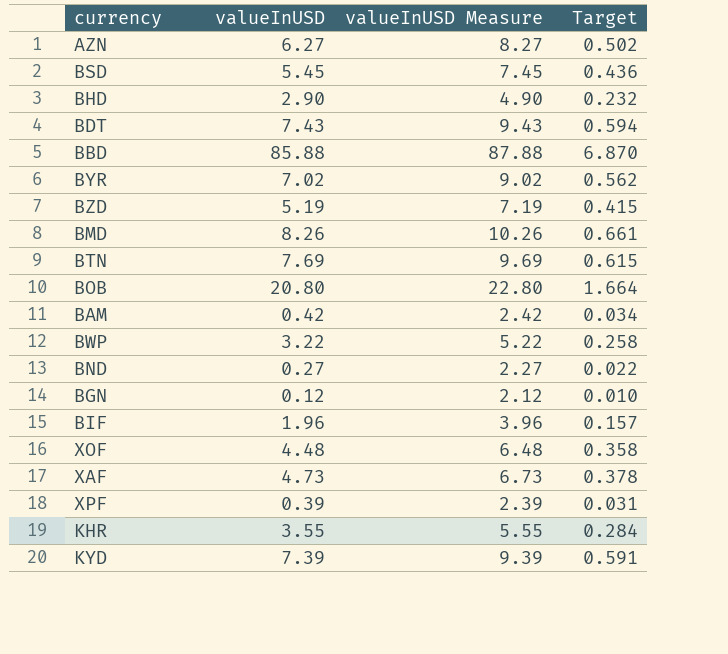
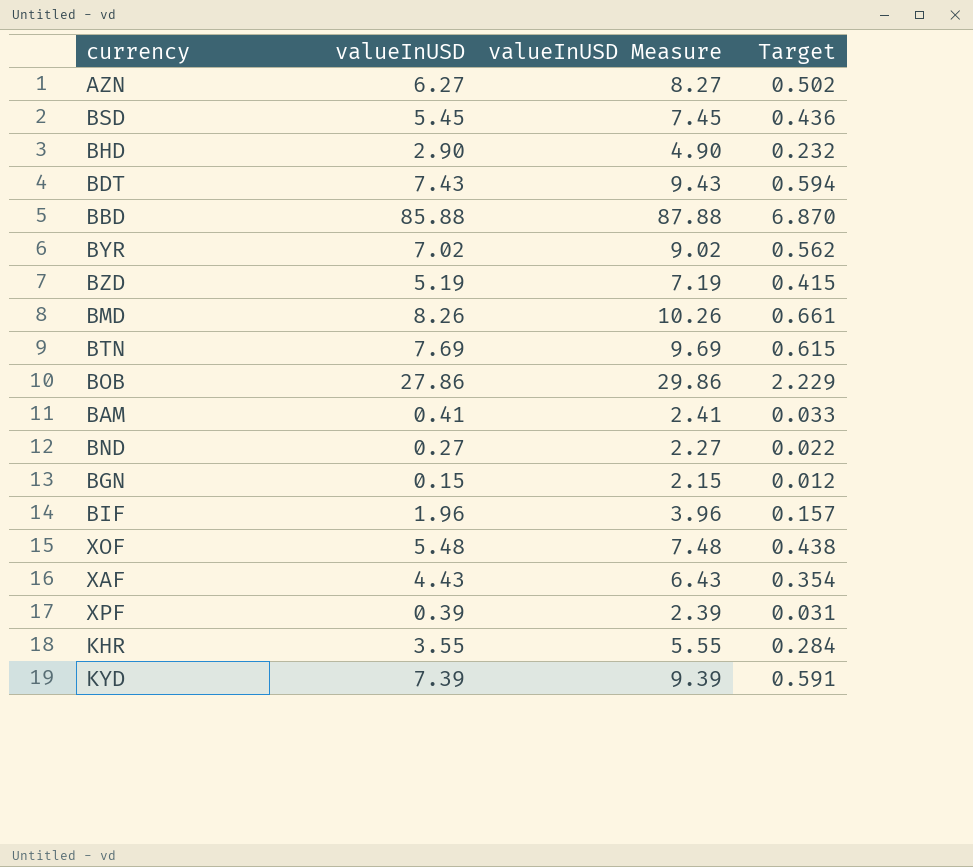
row BWP: 3.22 | 5.22 | 0.258 -> none
BOB | valueInUSD: 20.80 -> 27.86
BOB | valueInUSD Measure: 22.80 -> 29.86
BOB | Target: 1.664 -> 2.229
BAM | valueInUSD: 0.42 -> 0.41
BAM | valueInUSD Measure: 2.42 -> 2.41
BAM | Target: 0.034 -> 0.033
BGN | valueInUSD: 0.12 -> 0.15
BGN | valueInUSD Measure: 2.12 -> 2.15
BGN | Target: 0.010 -> 0.012
XOF | valueInUSD: 4.48 -> 5.48
XOF | valueInUSD Measure: 6.48 -> 7.48
XOF | Target: 0.358 -> 0.438
XAF | valueInUSD: 4.73 -> 4.43
XAF | valueInUSD Measure: 6.73 -> 6.43
XAF | Target: 0.378 -> 0.354

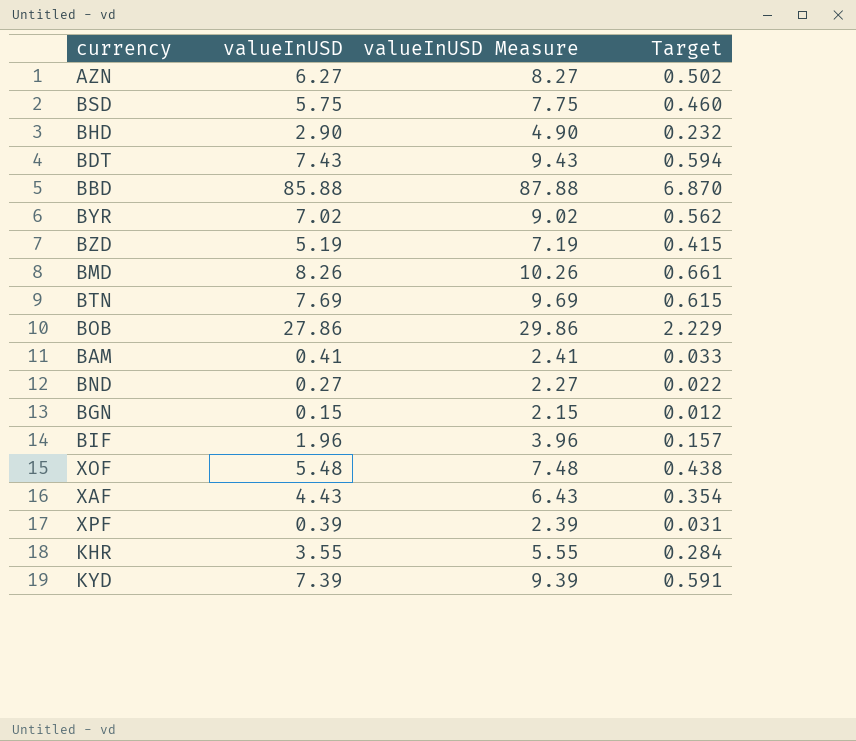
BSD | valueInUSD: 5.45 -> 5.75
BSD | valueInUSD Measure: 7.45 -> 7.75
BSD | Target: 0.436 -> 0.460

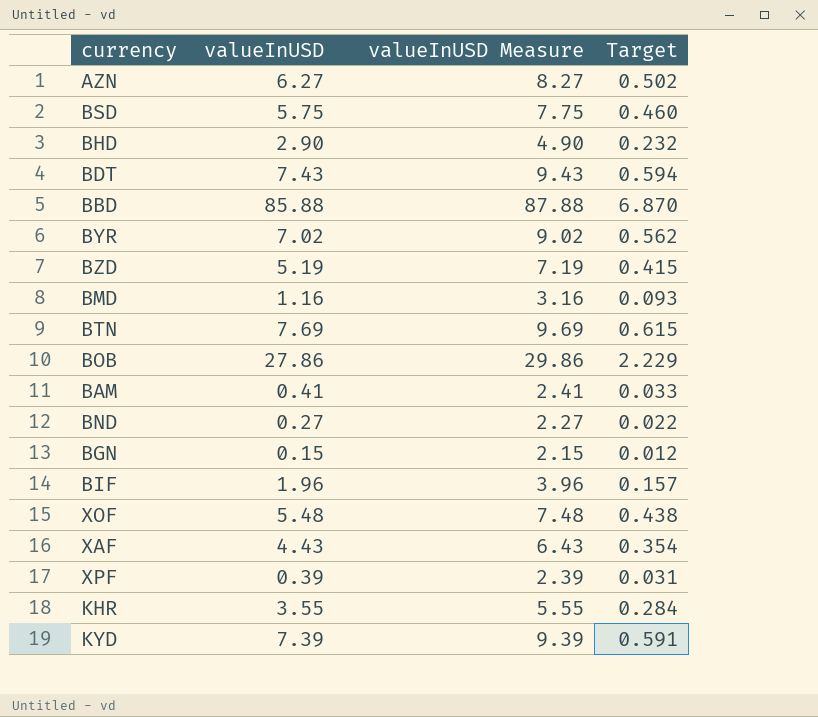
BMD | valueInUSD: 8.26 -> 1.16
BMD | valueInUSD Measure: 10.26 -> 3.16
BMD | Target: 0.661 -> 0.093

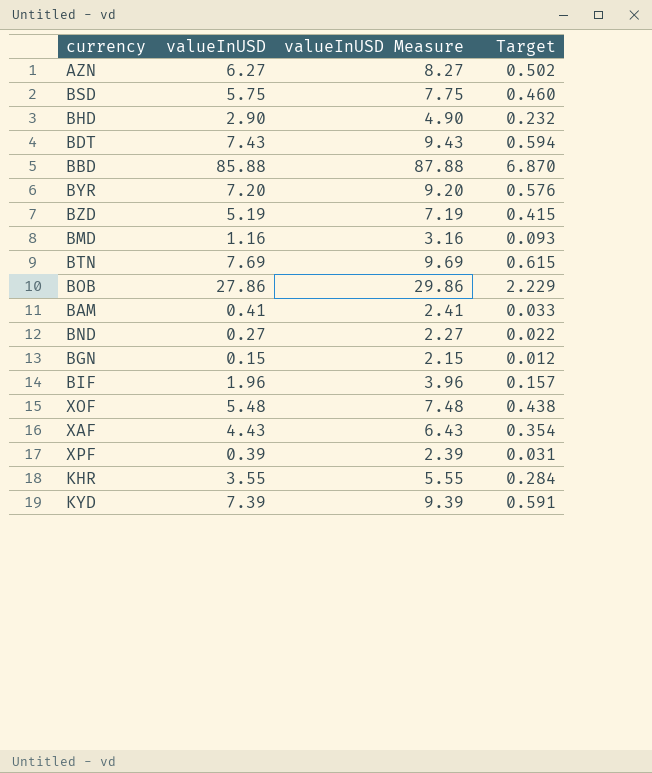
BYR | valueInUSD: 7.02 -> 7.20
BYR | valueInUSD Measure: 9.02 -> 9.20
BYR | Target: 0.562 -> 0.576

